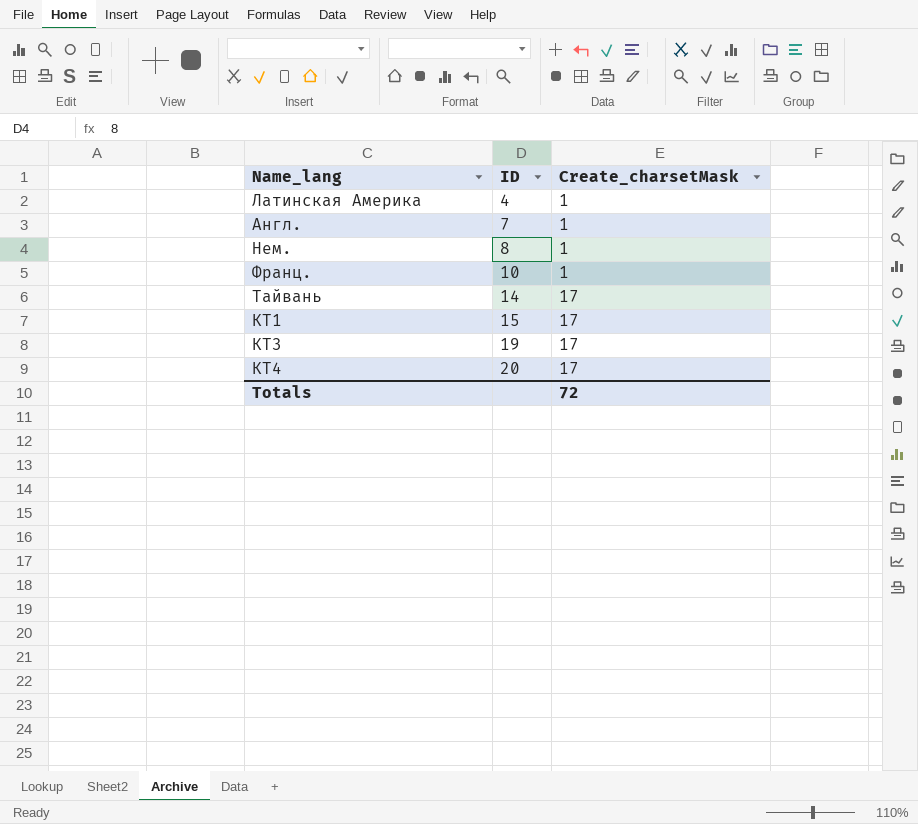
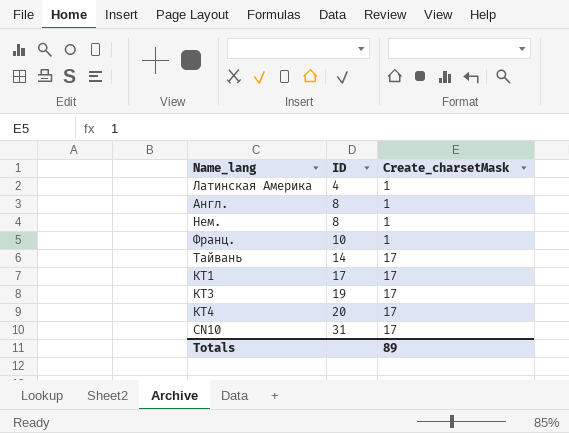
Англ. | ID: 7 -> 8
КТ1 | ID: 15 -> 17
row CN10: none -> 31 | 17
Totals | Create_charsetMask: 72 -> 89

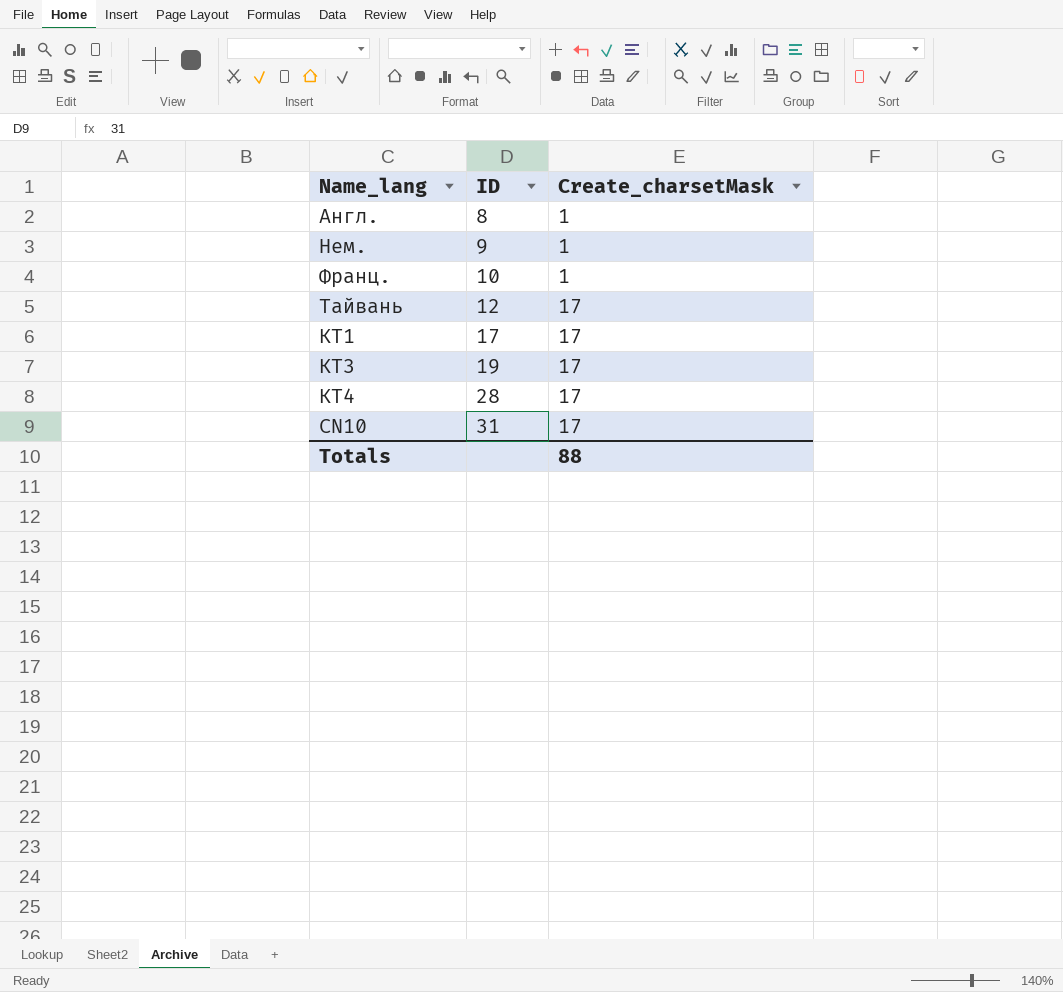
row Латинская Америка: 4 | 1 -> none
Нем. | ID: 8 -> 9
Тайвань | ID: 14 -> 12
КТ4 | ID: 20 -> 28
Totals | Create_charsetMask: 89 -> 88

